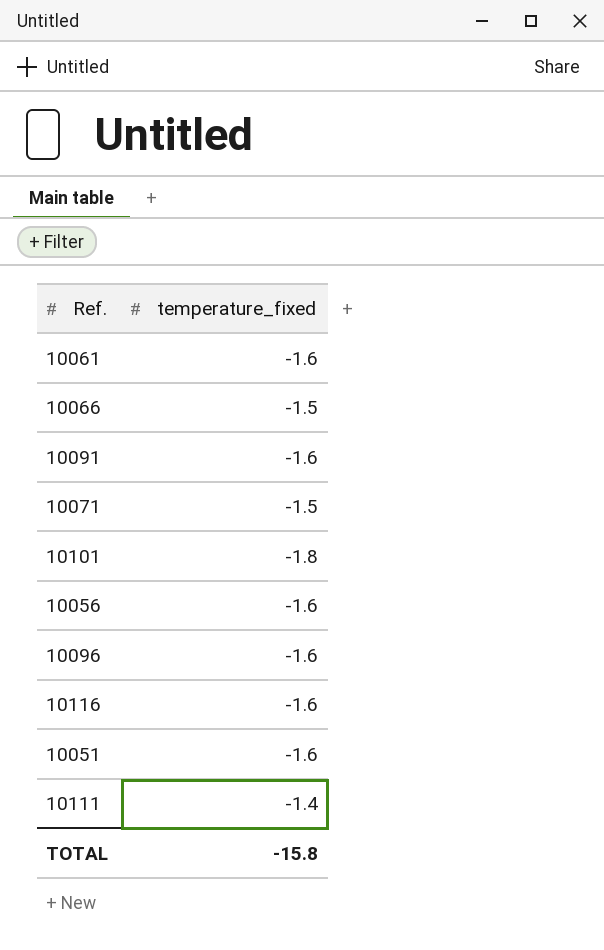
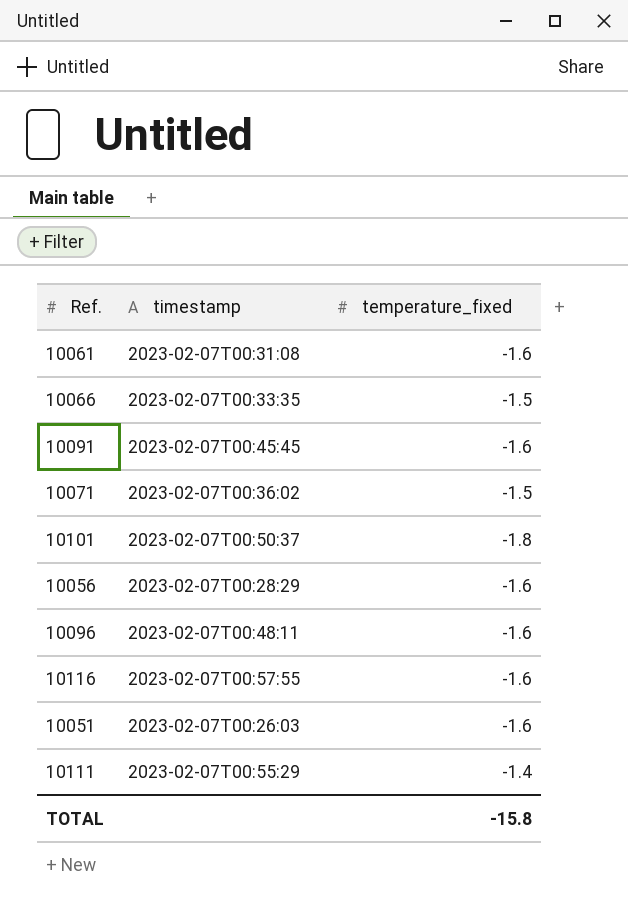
column timestamp | position: none -> 2

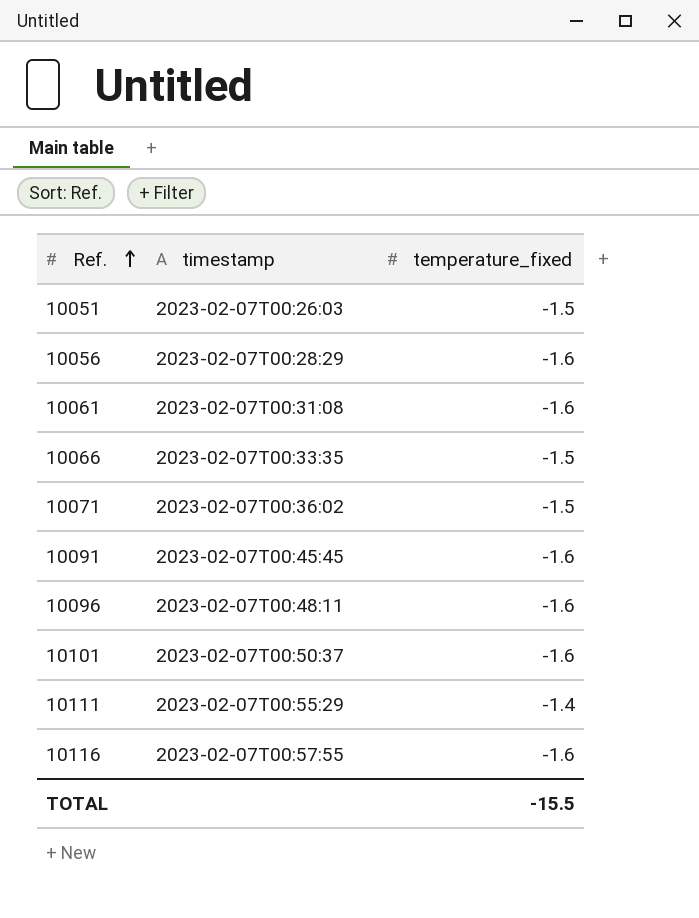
row order: none -> Ref. ascending
10051 | temperature_fixed: -1.6 -> -1.5
10101 | temperature_fixed: -1.8 -> -1.6
TOTAL | temperature_fixed: -15.8 -> -15.5

